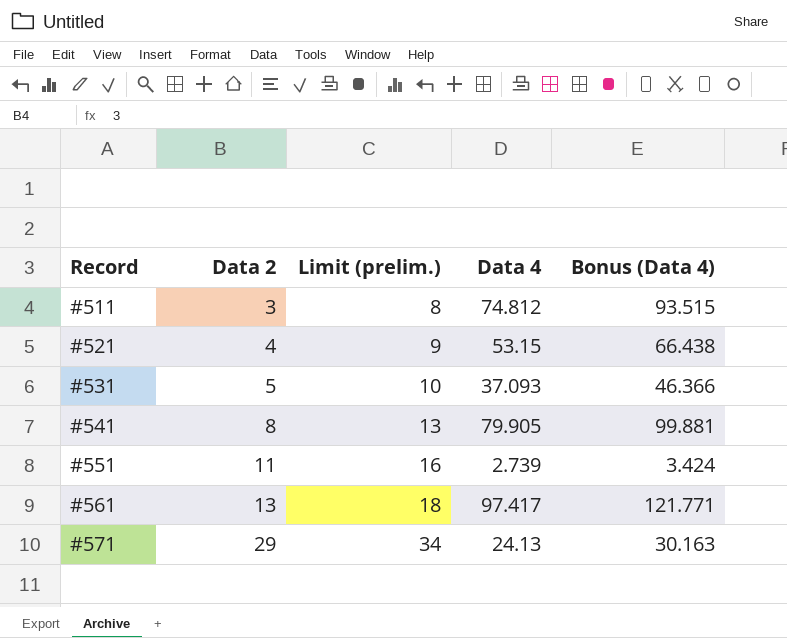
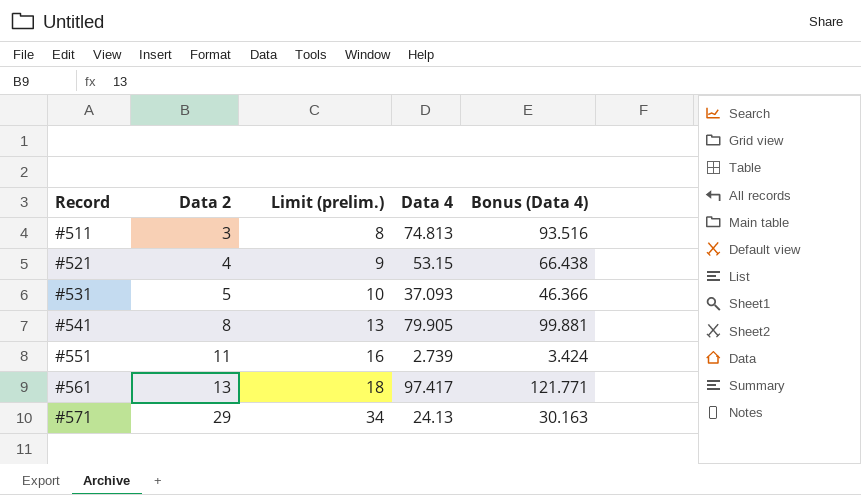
#511 | Data 4: 74.812 -> 74.813
#511 | Bonus (Data 4): 93.515 -> 93.516

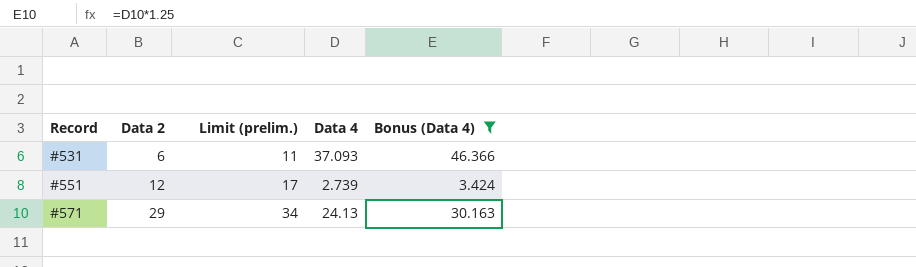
filter: none -> Bonus (Data 4) <= 46.366
#531 | Data 2: 5 -> 6
#531 | Limit (prelim.): 10 -> 11
#551 | Data 2: 11 -> 12
#551 | Limit (prelim.): 16 -> 17

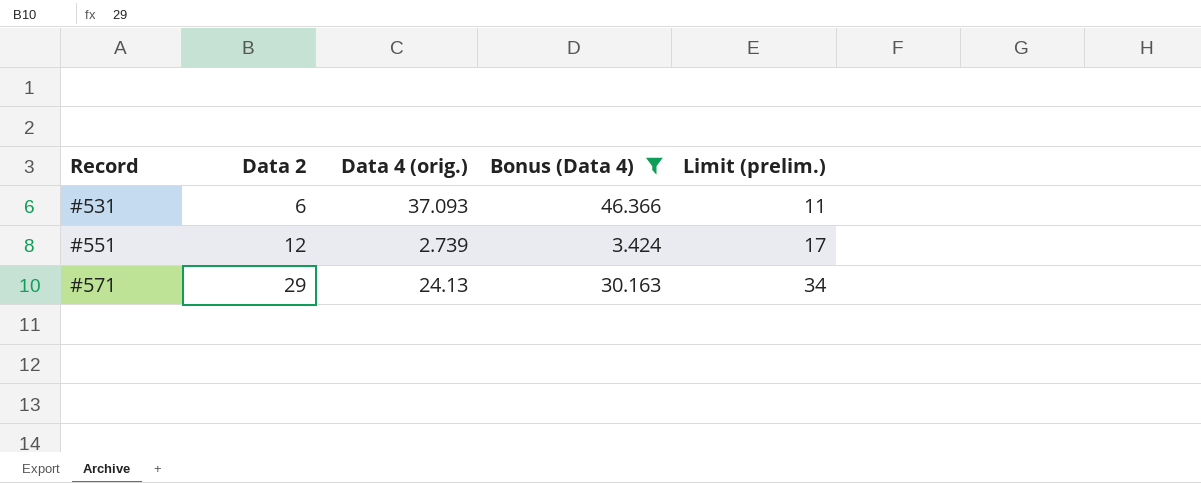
column name: Data 4 -> Data 4 (orig.)
column Limit (prelim.) | position: 3 -> 5

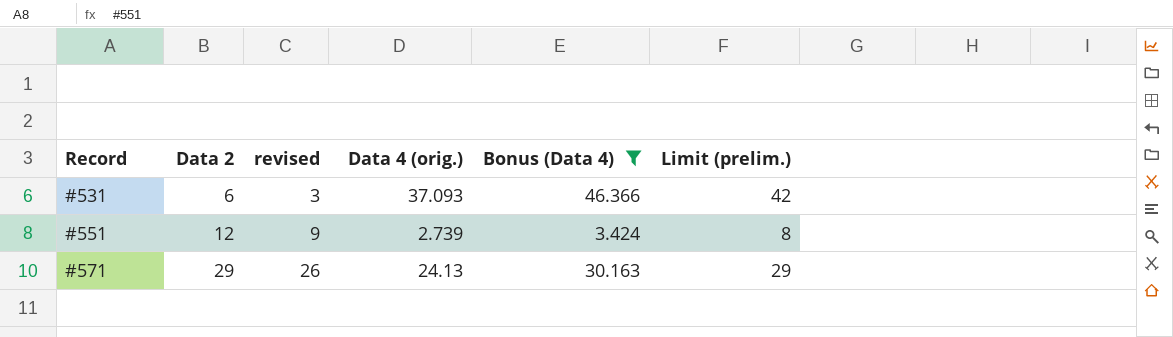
column revised | formula: none -> [Data 2] - 3
column Limit (prelim.) | formula: [Data 2] + 5 -> [Data 4 (orig.)] + 5

